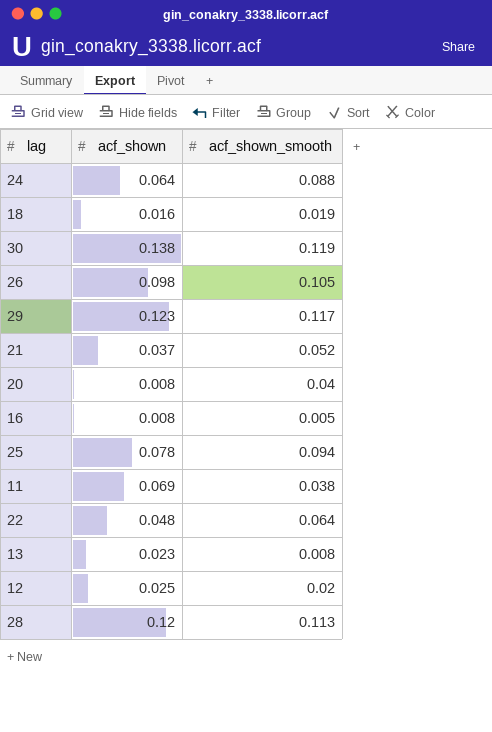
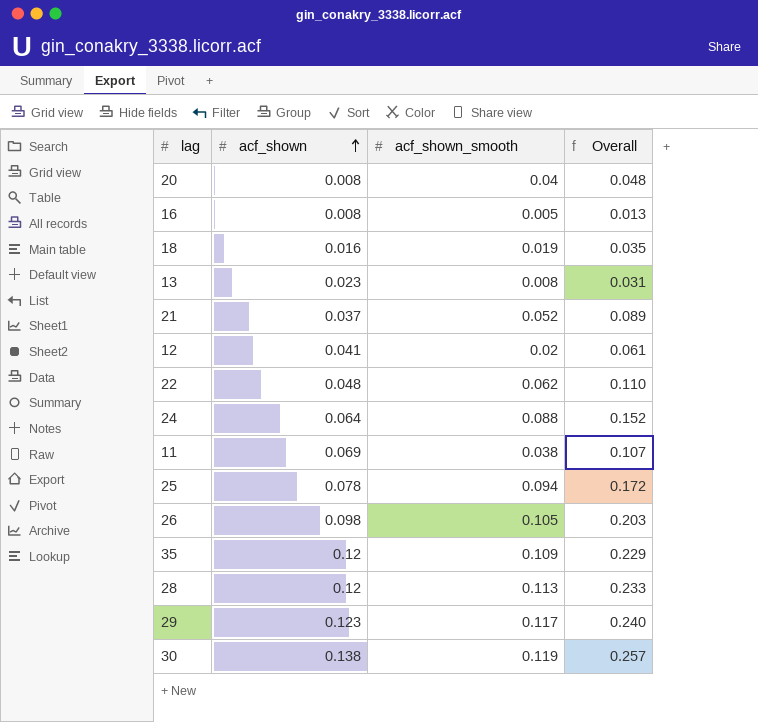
row order: none -> acf_shown ascending
column Overall | formula: none -> [acf_shown] + [acf_shown_smooth]
12 | acf_shown: 0.025 -> 0.041
22 | acf_shown_smooth: 0.064 -> 0.062
row 35: none -> 0.12 | 0.109 | 0.229

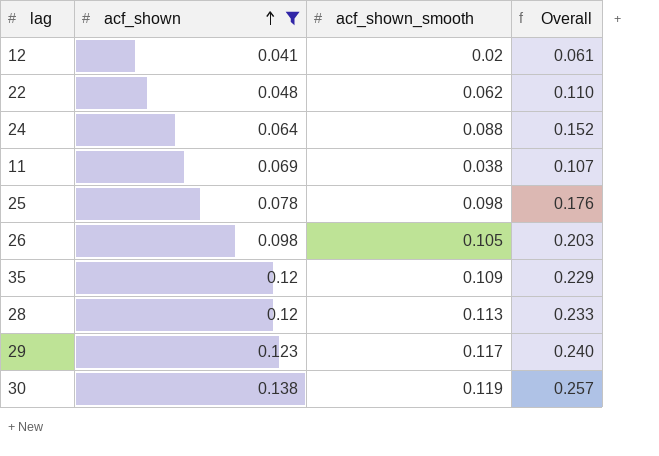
filter: none -> acf_shown >= 0.041
25 | acf_shown_smooth: 0.094 -> 0.098
25 | Overall: 0.172 -> 0.176

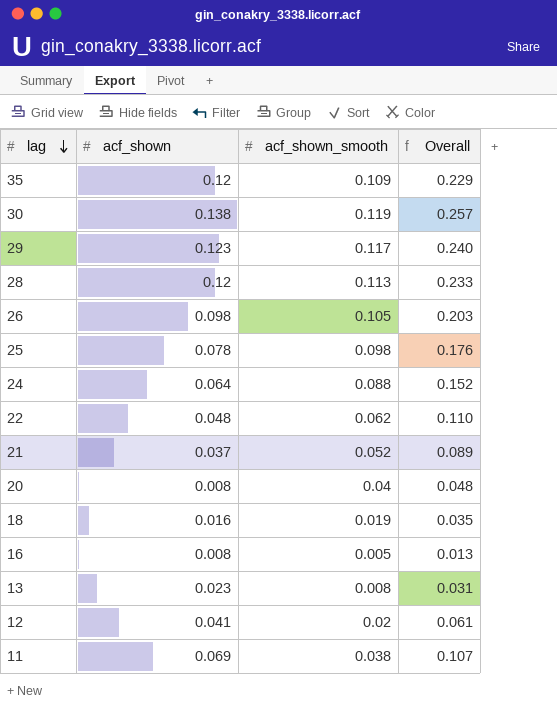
filter: acf_shown >= 0.041 -> none
row order: acf_shown ascending -> lag descending

